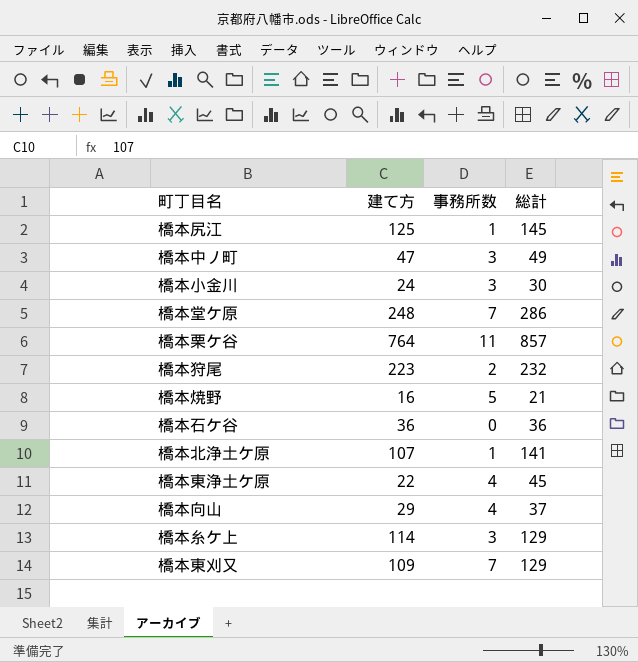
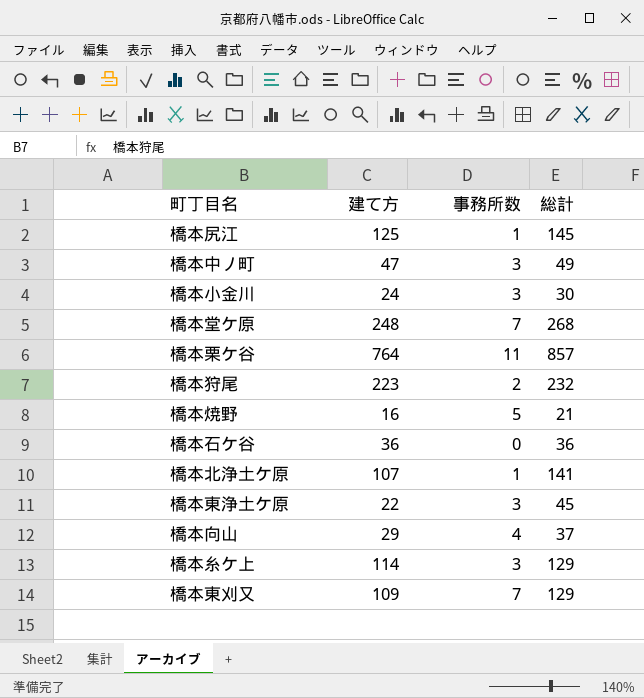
橋本堂ケ原 | 総計: 286 -> 268
橋本東浄土ケ原 | 事務所数: 4 -> 3

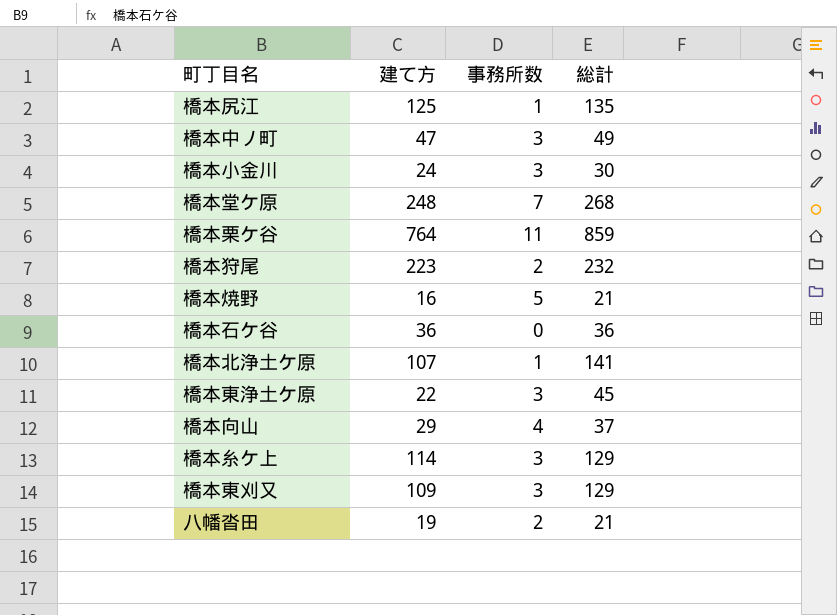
橋本尻江 | 総計: 145 -> 135
橋本栗ケ谷 | 総計: 857 -> 859
橋本東刈又 | 事務所数: 7 -> 3
row 八幡沓田: none -> 19 | 2 | 21

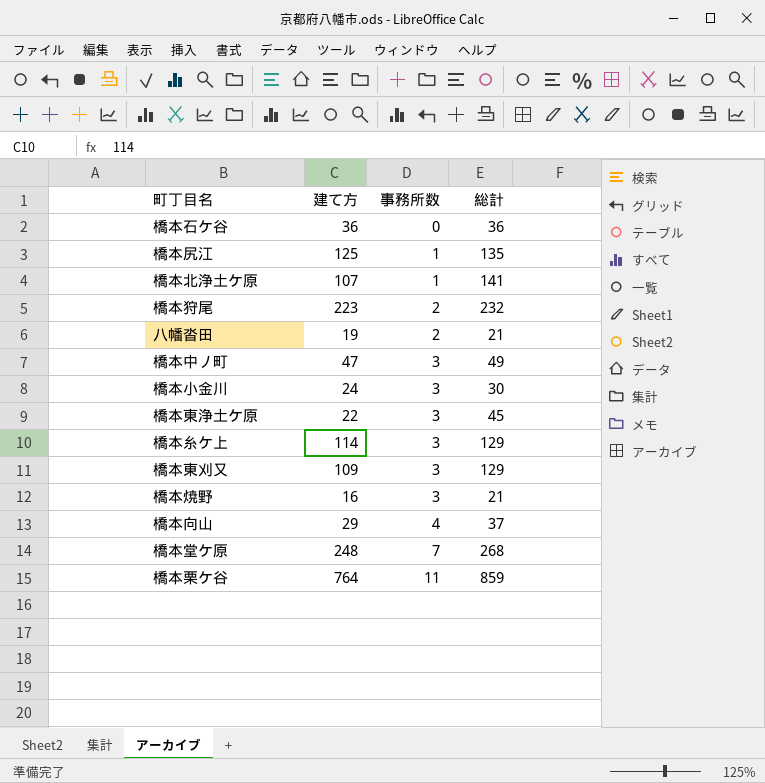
row order: none -> 事務所数 ascending
橋本焼野 | 事務所数: 5 -> 3

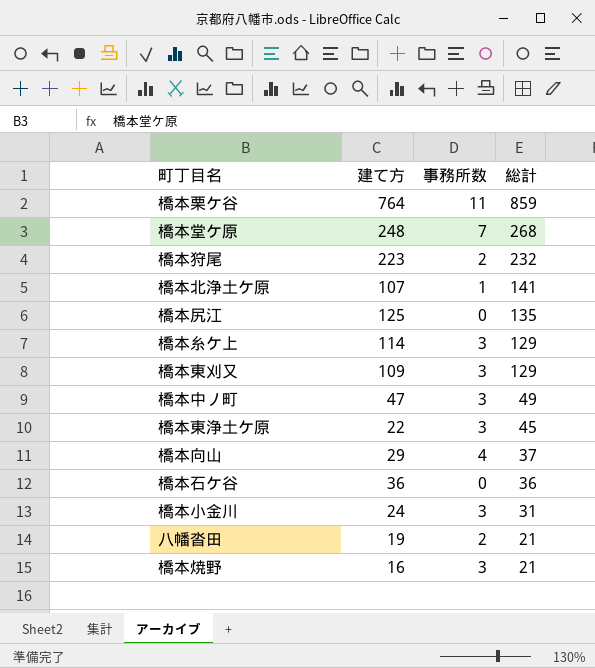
row order: 事務所数 ascending -> 総計 descending
橋本尻江 | 事務所数: 1 -> 0
橋本小金川 | 総計: 30 -> 31

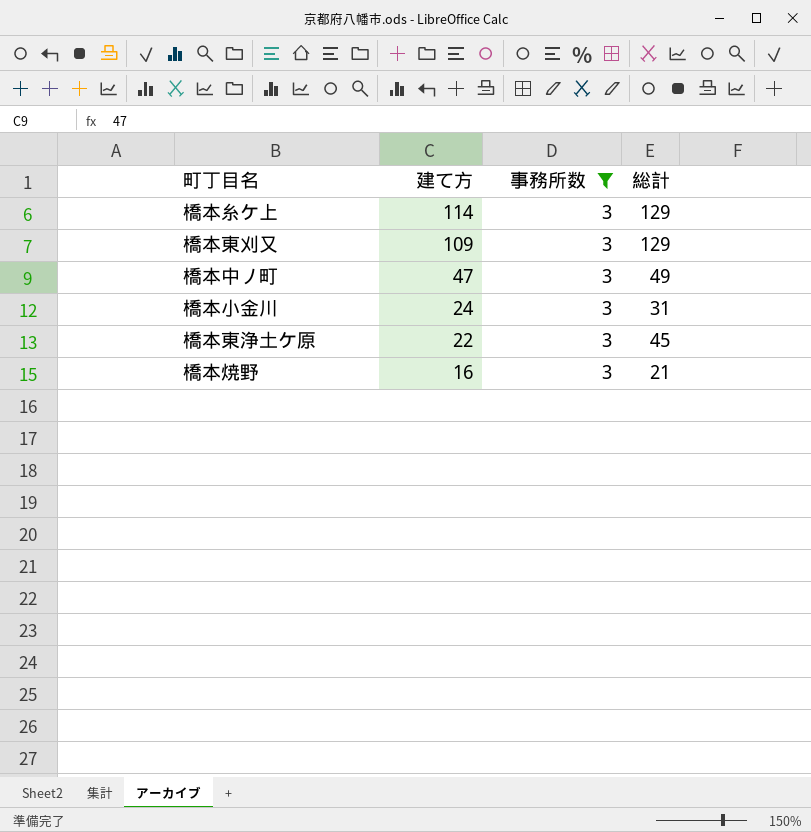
filter: none -> 事務所数 = 3
row order: 総計 descending -> 建て方 descending

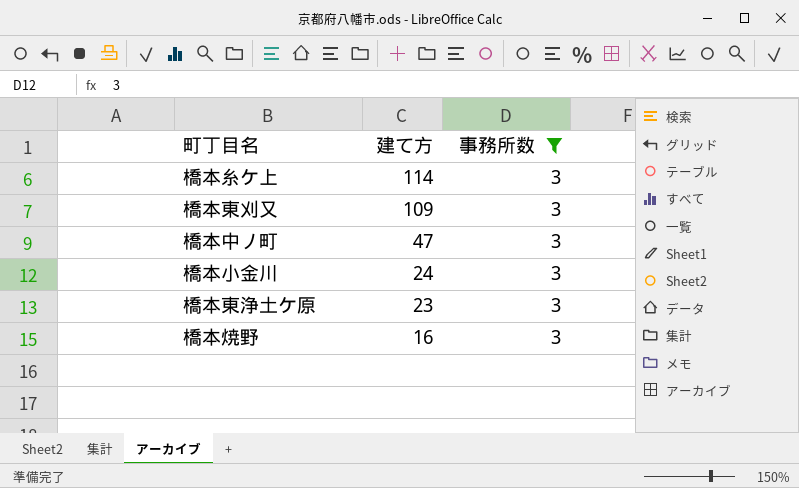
column 総計 | position: 4 -> none
橋本東浄土ケ原 | 建て方: 22 -> 23

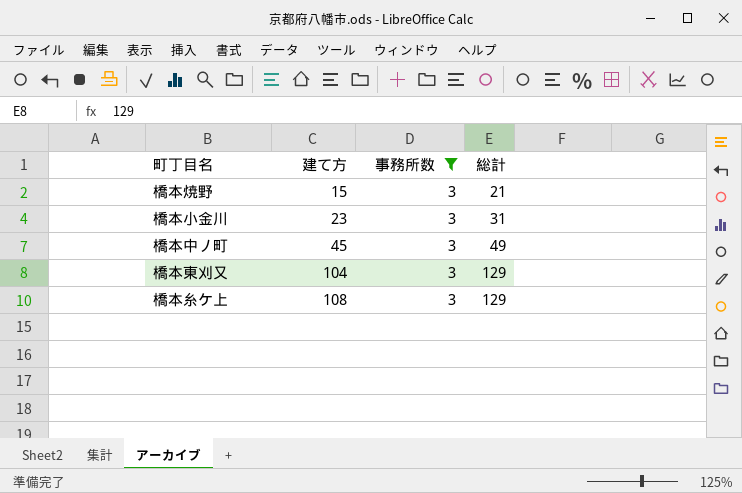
row order: 建て方 descending -> 建て方 ascending
column 総計 | position: none -> 4
row 橋本東浄土ケ原: 23 | 3 -> none
橋本焼野 | 建て方: 16 -> 15
橋本小金川 | 建て方: 24 -> 23
橋本中ノ町 | 建て方: 47 -> 45
橋本東刈又 | 建て方: 109 -> 104
橋本糸ケ上 | 建て方: 114 -> 108

